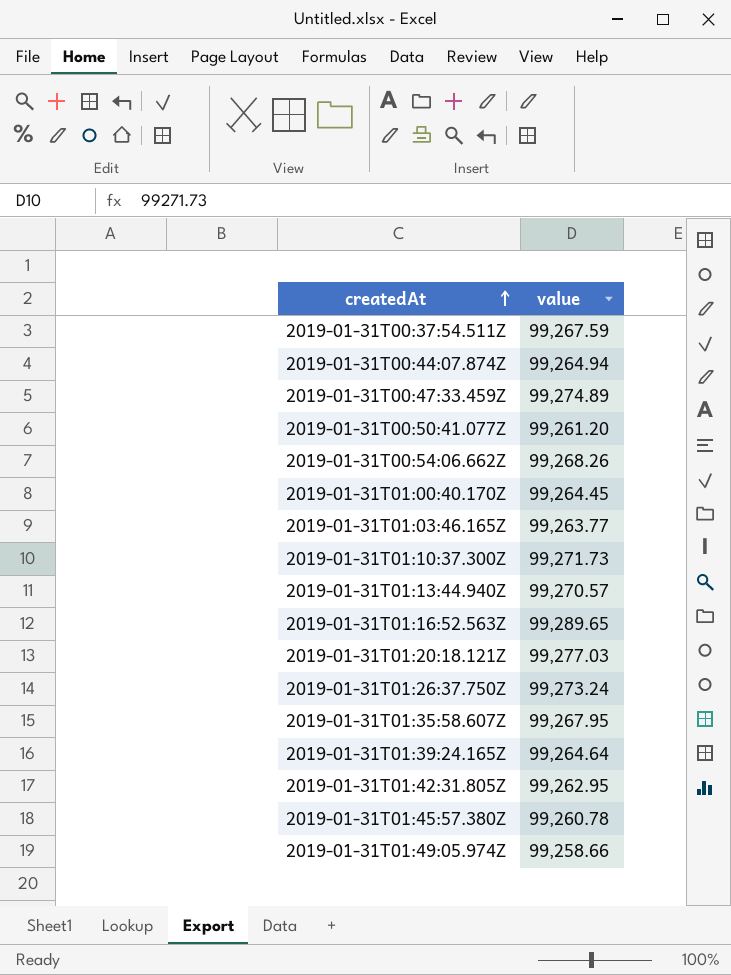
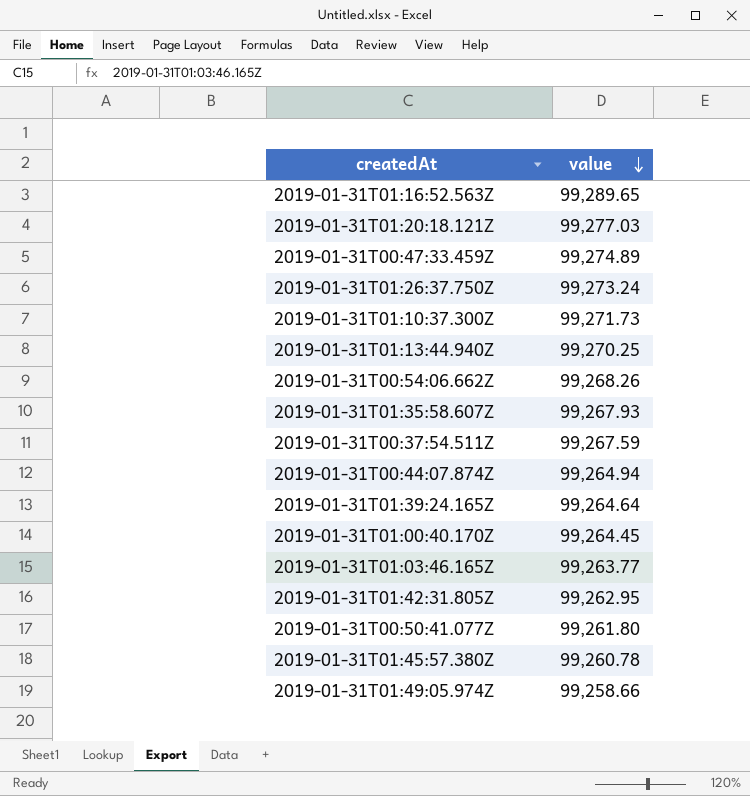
row order: createdAt ascending -> value descending
2019-01-31T01:13:44.940Z | value: 99,270.57 -> 99,270.25
2019-01-31T01:35:58.607Z | value: 99,267.95 -> 99,267.93
2019-01-31T00:50:41.077Z | value: 99,261.20 -> 99,261.80

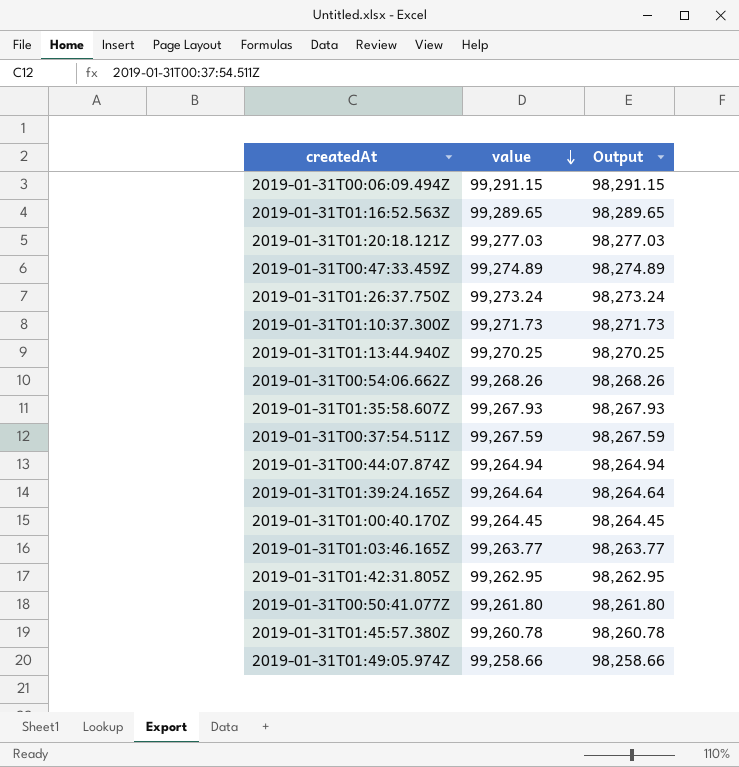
column Output | formula: none -> [value] - 1000
row 2019-01-31T00:06:09.494Z: none -> 99,291.15 | 98,291.15

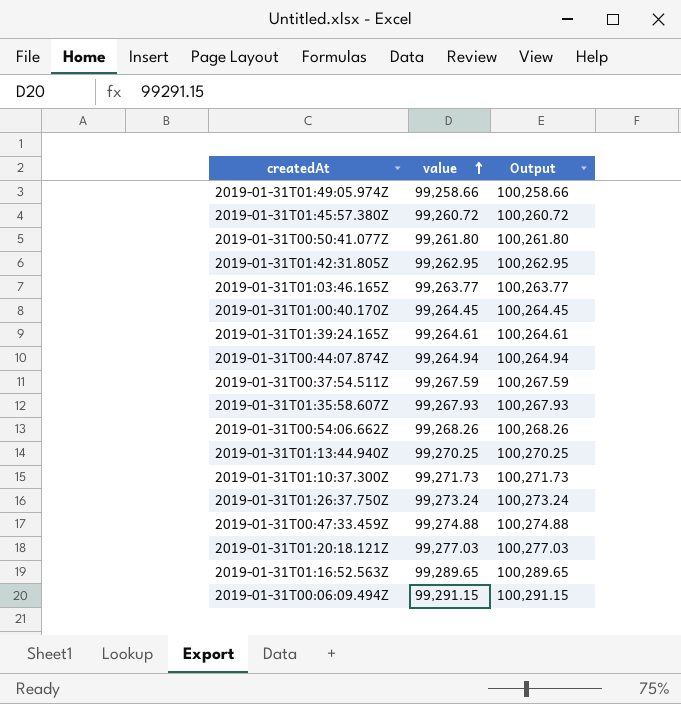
row order: value descending -> value ascending
column Output | formula: [value] - 1000 -> [value] + 1000
2019-01-31T01:45:57.380Z | value: 99,260.78 -> 99,260.72
2019-01-31T01:39:24.165Z | value: 99,264.64 -> 99,264.61
2019-01-31T00:47:33.459Z | value: 99,274.89 -> 99,274.88

